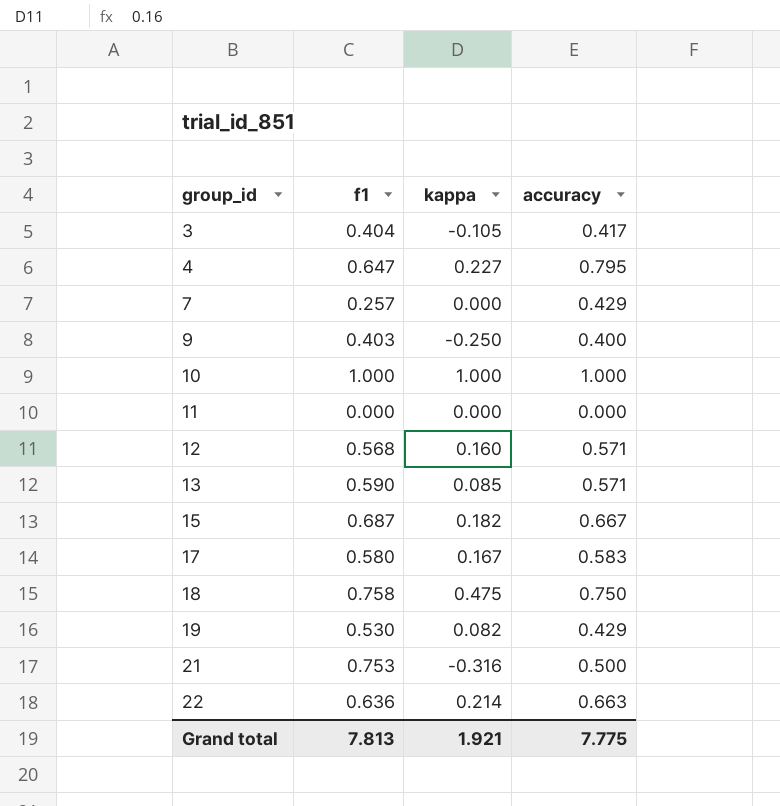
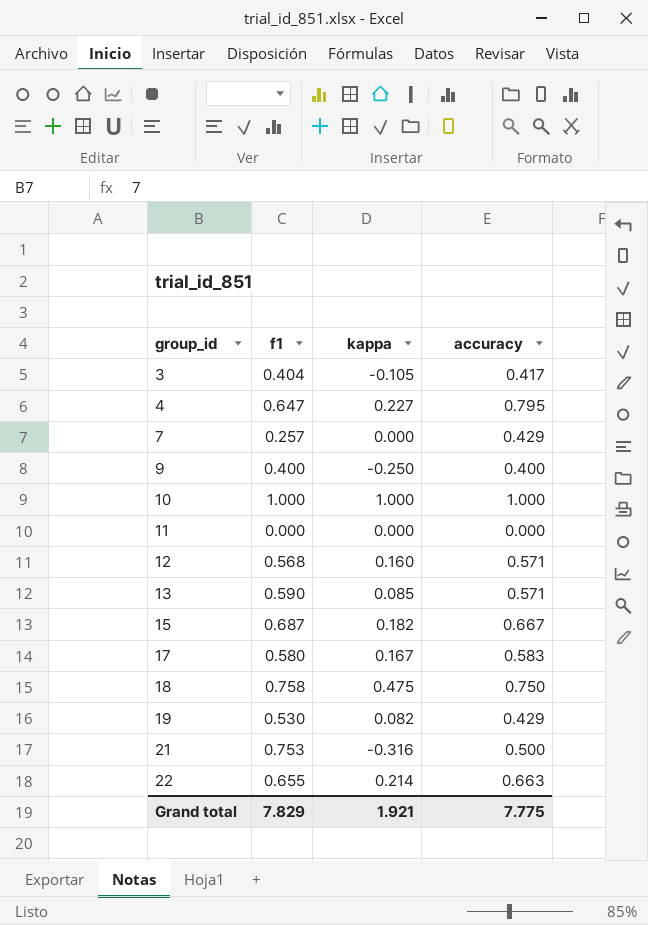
9 | f1: 0.403 -> 0.400
22 | f1: 0.636 -> 0.655
Grand total | f1: 7.813 -> 7.829

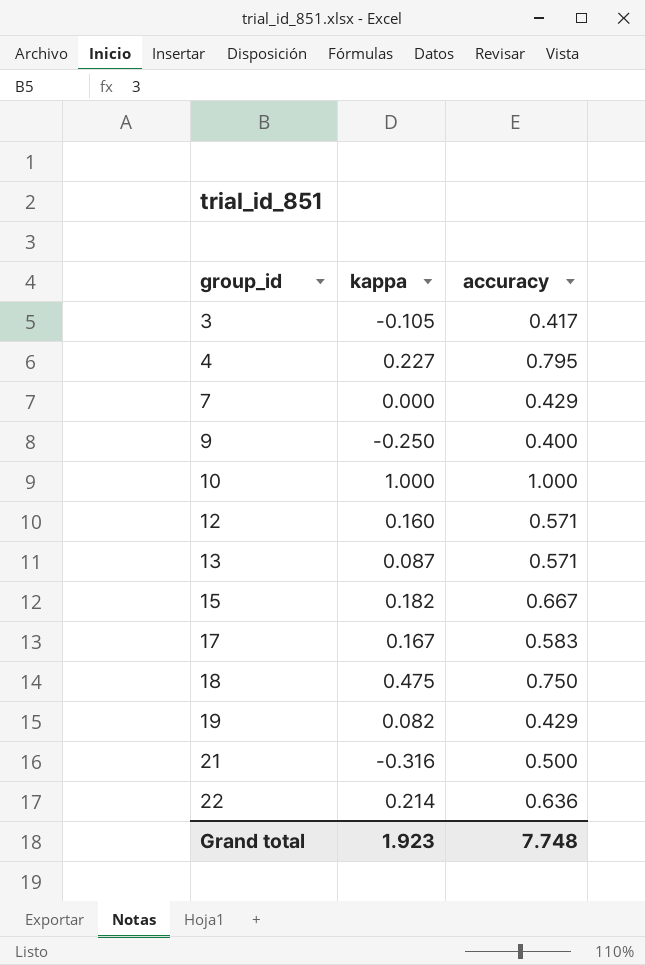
column f1 | position: 2 -> none
row 11: 0.000 | 0.000 | 0.000 -> none
13 | kappa: 0.085 -> 0.087
22 | accuracy: 0.663 -> 0.636
Grand total | kappa: 1.921 -> 1.923
Grand total | accuracy: 7.775 -> 7.748

